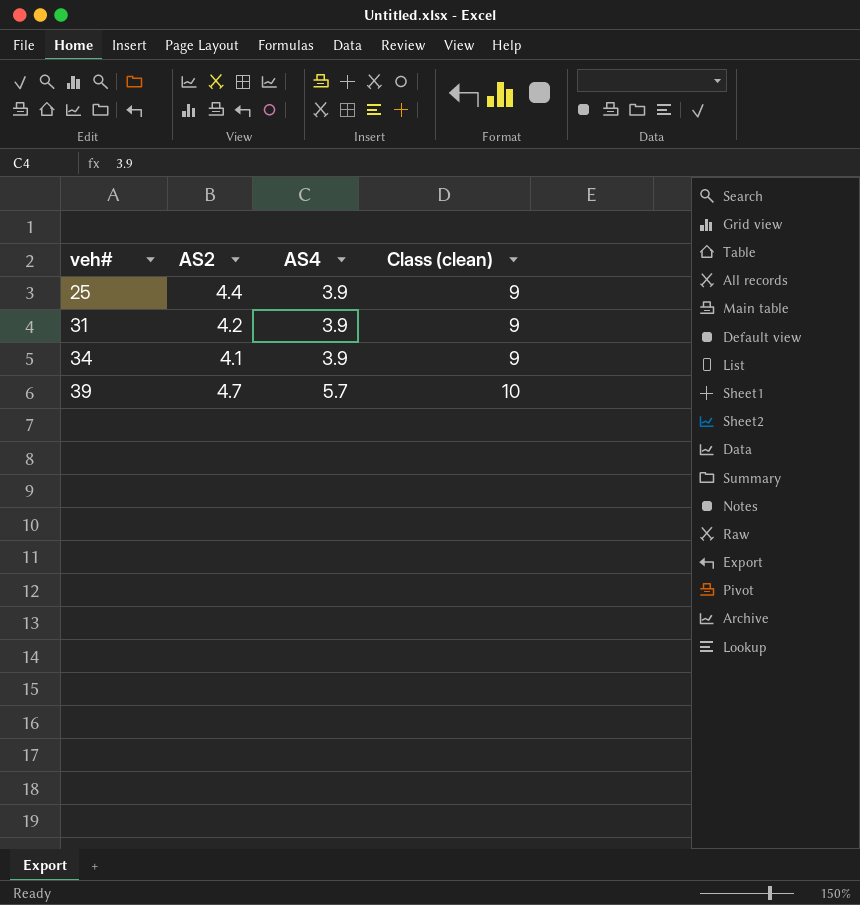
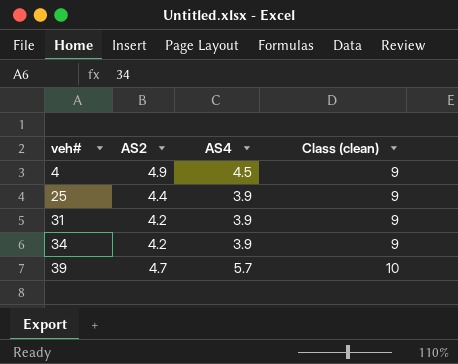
row 4: none -> 4.9 | 4.5 | 9
34 | AS2: 4.1 -> 4.2

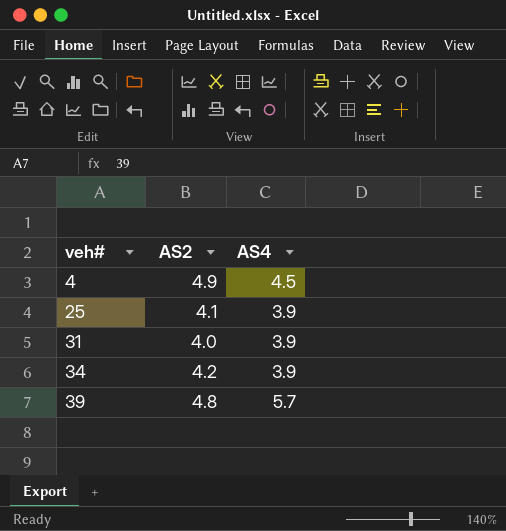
column Class (clean) | position: 4 -> none
25 | AS2: 4.4 -> 4.1
31 | AS2: 4.2 -> 4.0
39 | AS2: 4.7 -> 4.8

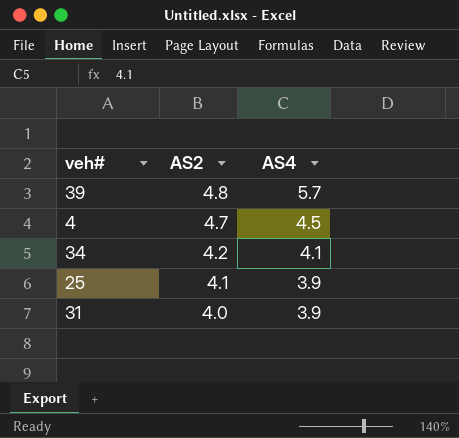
row order: veh# ascending -> AS2 descending
4 | AS2: 4.9 -> 4.7
34 | AS4: 3.9 -> 4.1

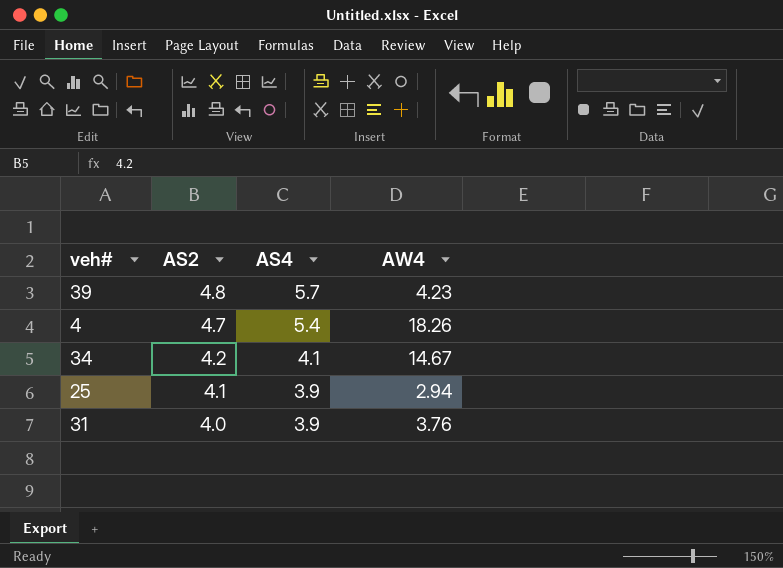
column AW4 | position: none -> 4
4 | AS4: 4.5 -> 5.4

